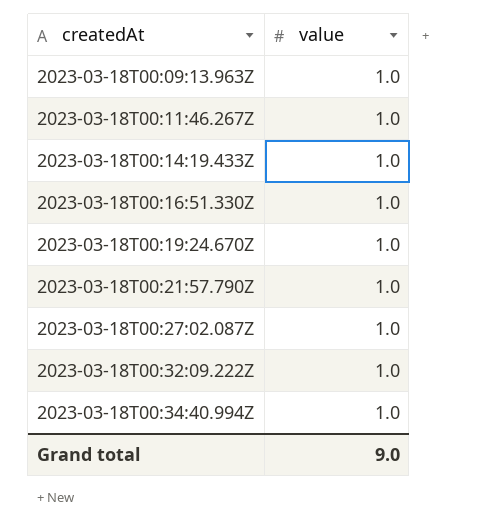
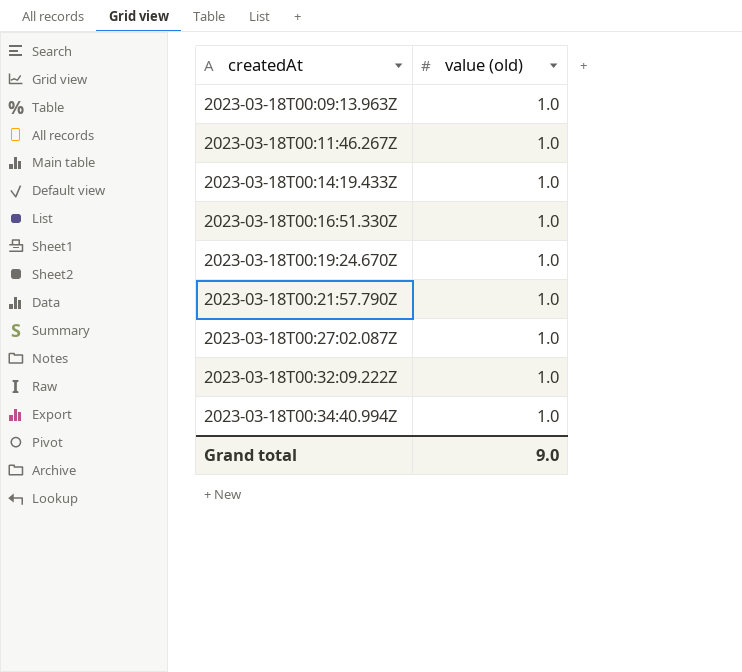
column name: value -> value (old)

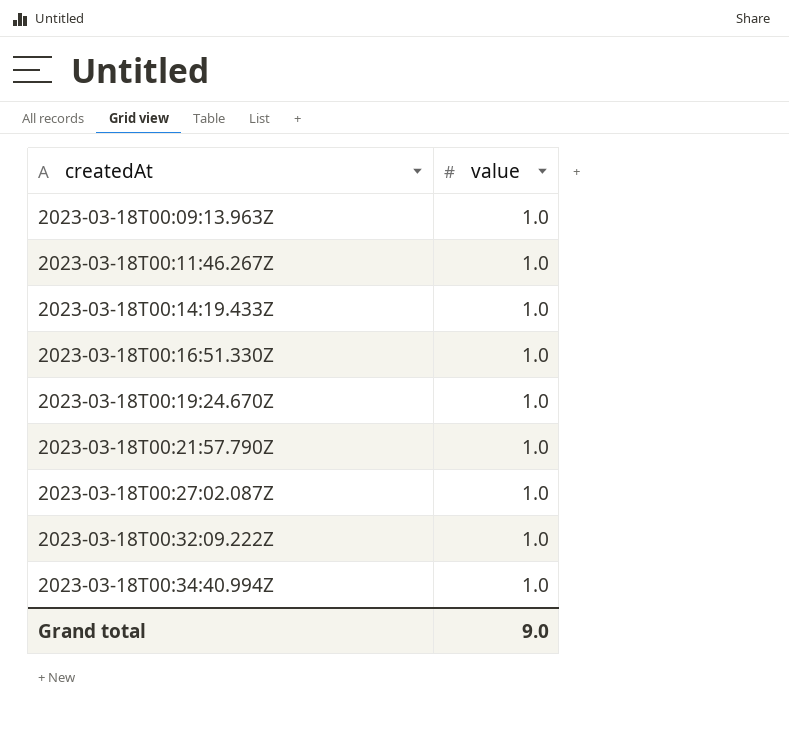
column name: value (old) -> value

